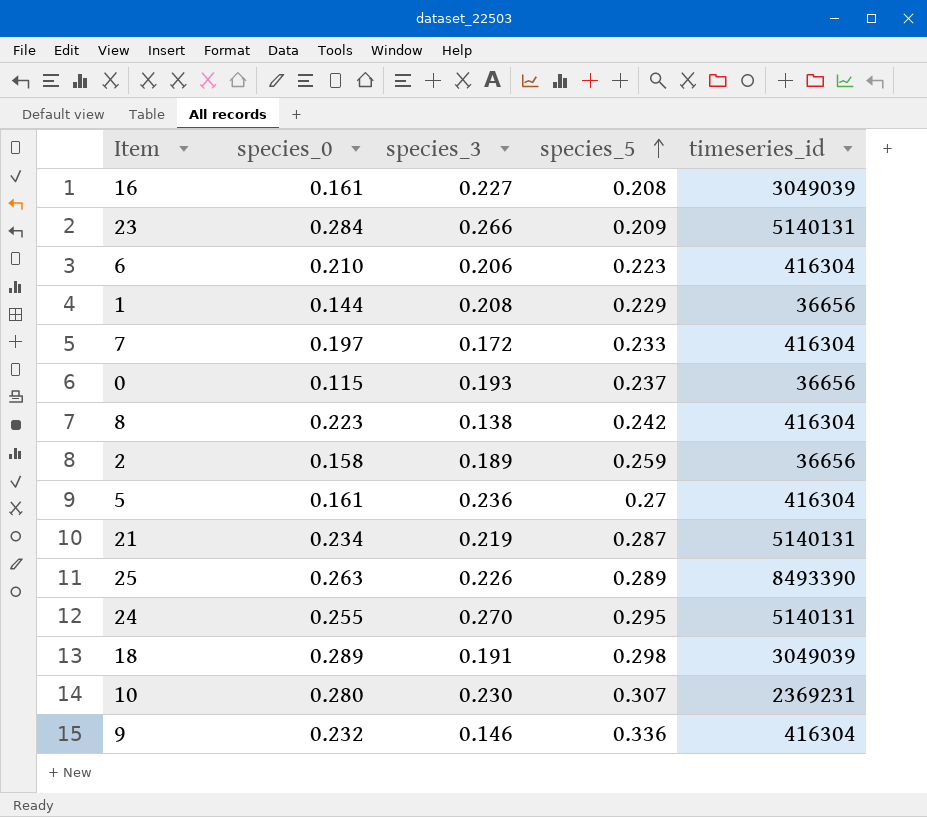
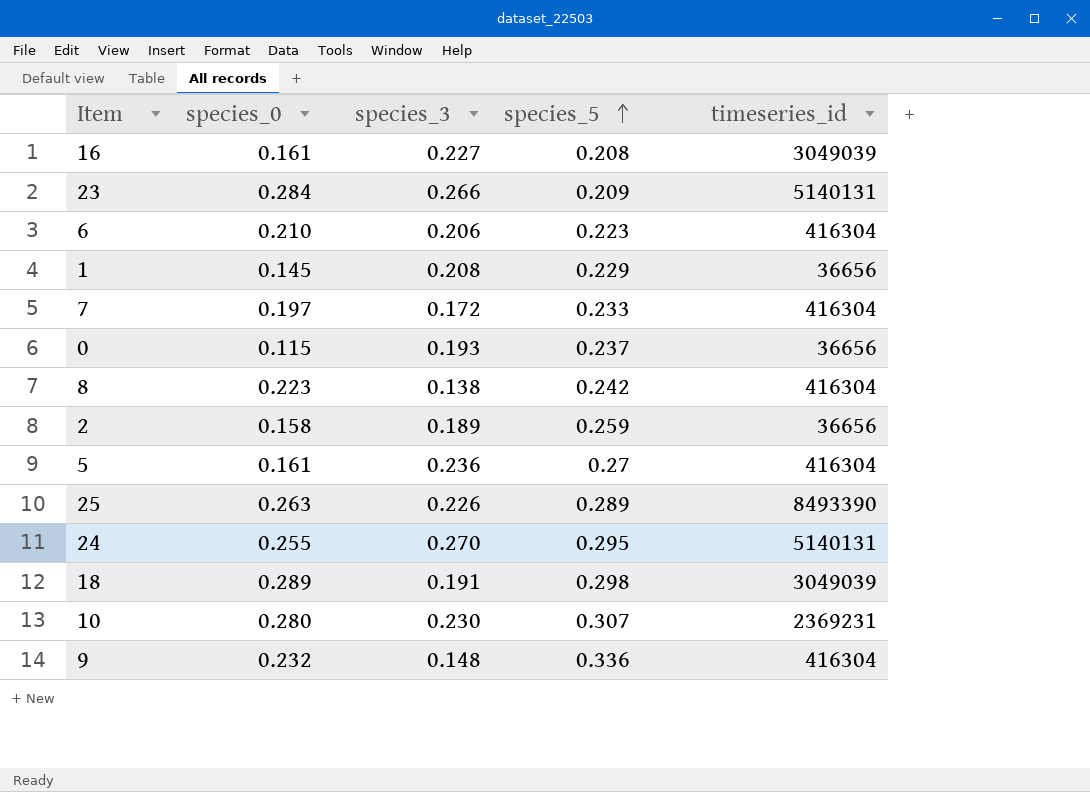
row 21: 0.234 | 0.219 | 0.287 | 5140131 -> none
1 | species_0: 0.144 -> 0.145
9 | species_3: 0.146 -> 0.148

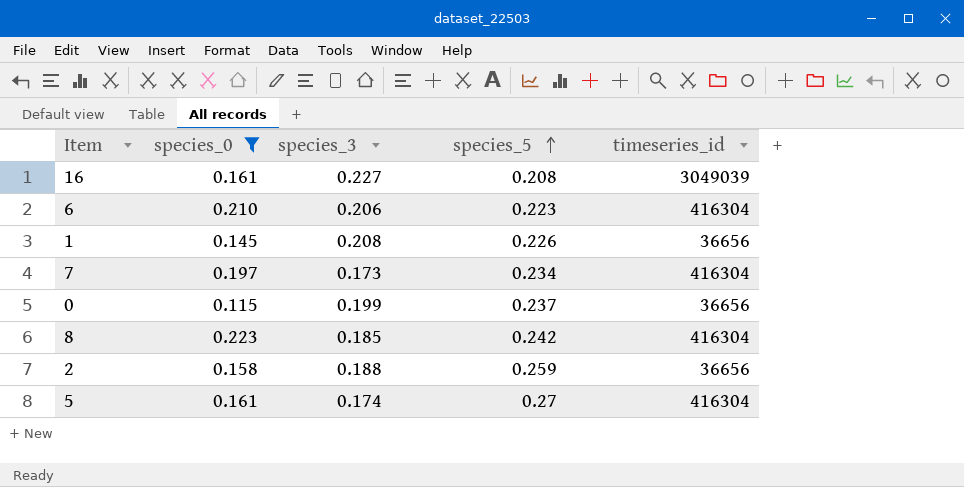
filter: none -> species_0 <= 0.223
1 | species_5: 0.229 -> 0.226
7 | species_3: 0.172 -> 0.173
7 | species_5: 0.233 -> 0.234
0 | species_3: 0.193 -> 0.199
8 | species_3: 0.138 -> 0.185
2 | species_3: 0.189 -> 0.188
5 | species_3: 0.236 -> 0.174

